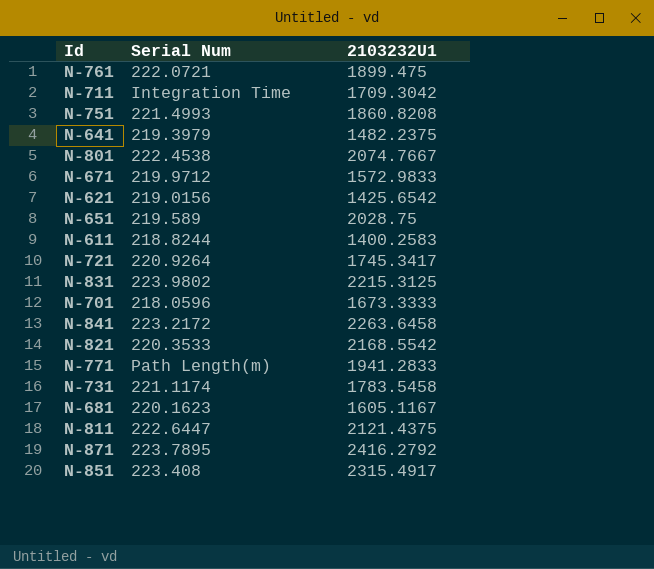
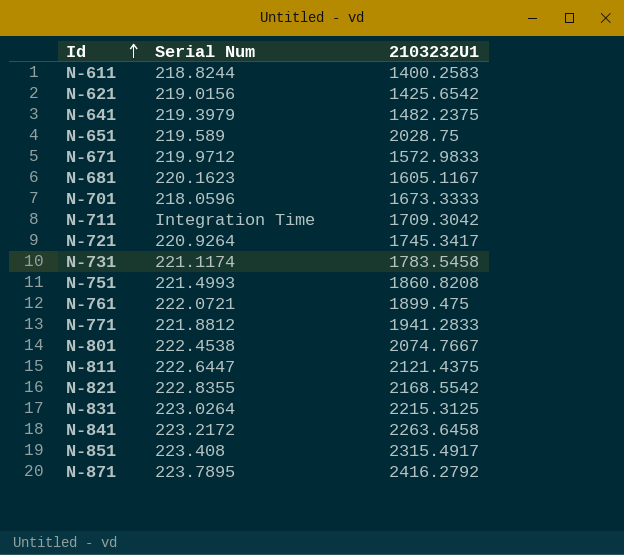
row order: none -> Id ascending
N-771 | Serial Num: Path Length(m) -> 221.8812
N-821 | Serial Num: 220.3533 -> 222.8355
N-831 | Serial Num: 223.9802 -> 223.0264

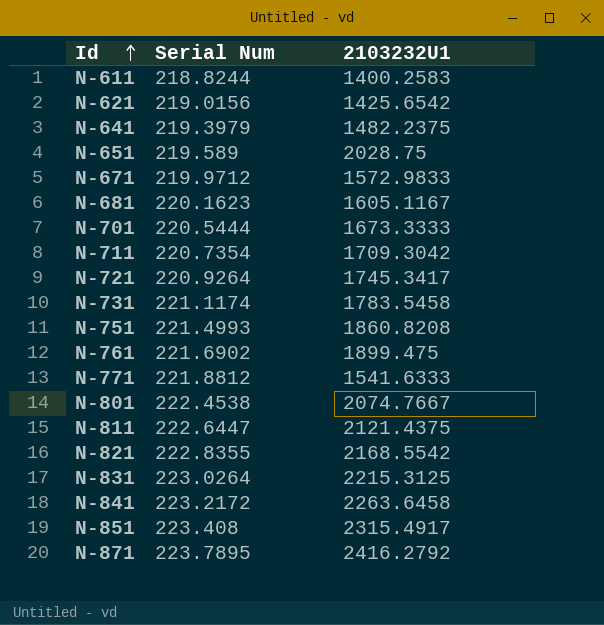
N-701 | Serial Num: 218.0596 -> 220.5444
N-711 | Serial Num: Integration Time -> 220.7354
N-761 | Serial Num: 222.0721 -> 221.6902
N-771 | 2103232U1: 1941.2833 -> 1541.6333

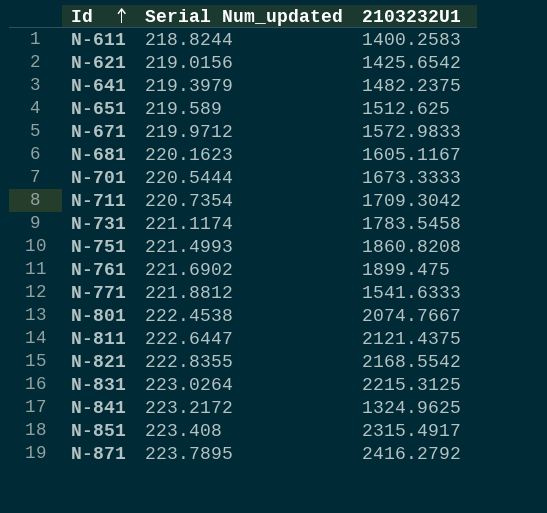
column name: Serial Num -> Serial Num_updated
row N-721: 220.9264 | 1745.3417 -> none
N-651 | 2103232U1: 2028.75 -> 1512.625
N-841 | 2103232U1: 2263.6458 -> 1324.9625

